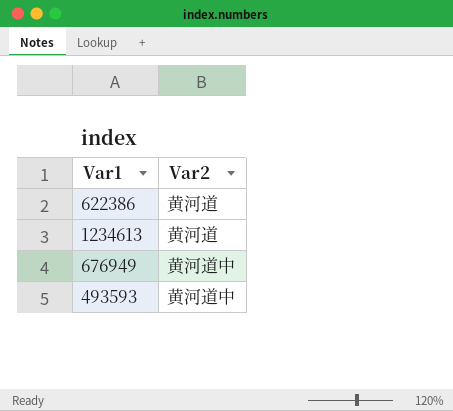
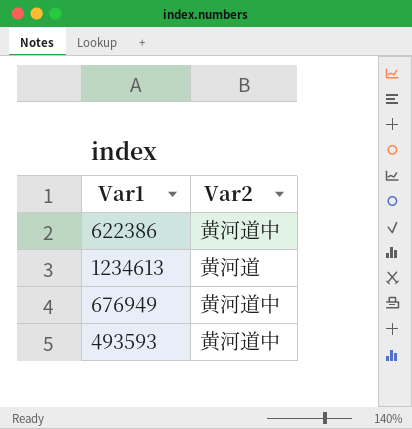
622386 | Var2: 黄河道 -> 黄河道中

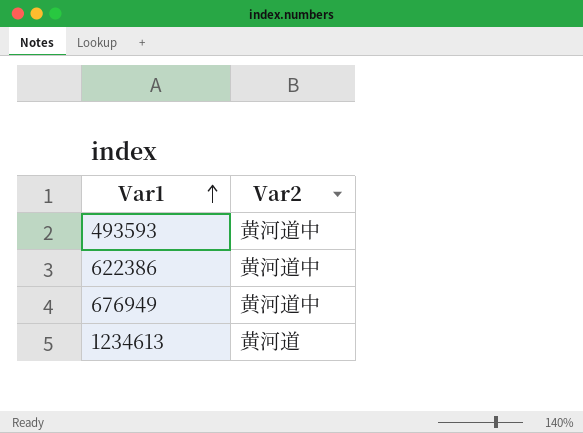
row order: none -> Var1 ascending

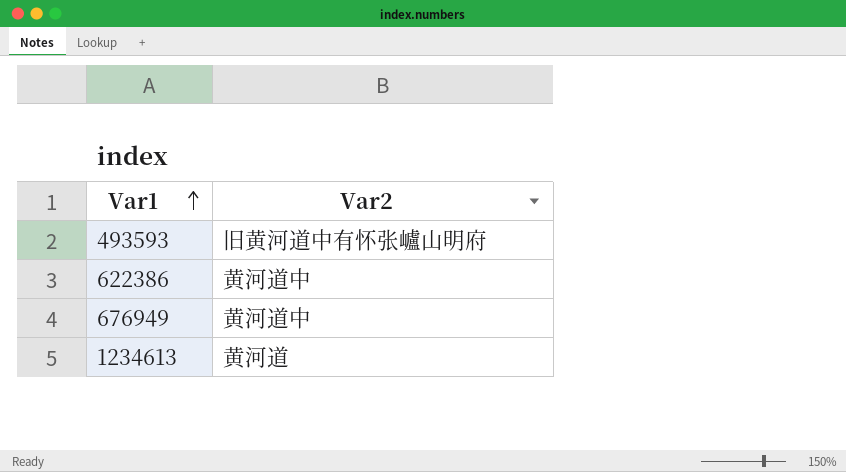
493593 | Var2: 黄河道中 -> 旧黄河道中有怀张㠠山明府

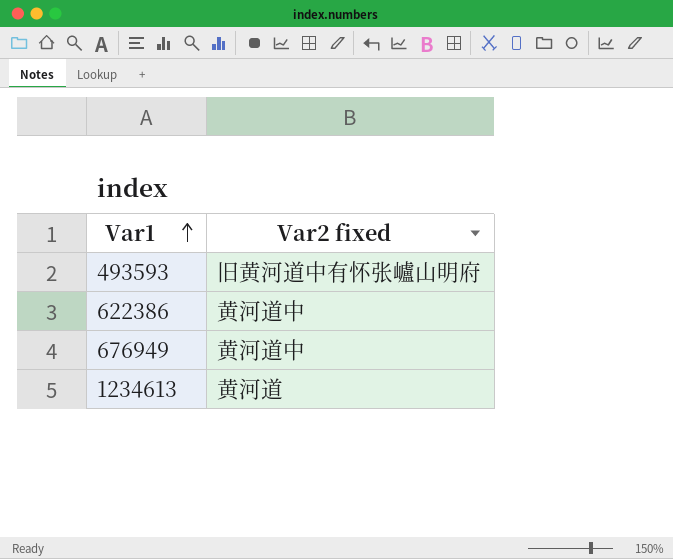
column name: Var2 -> Var2 fixed

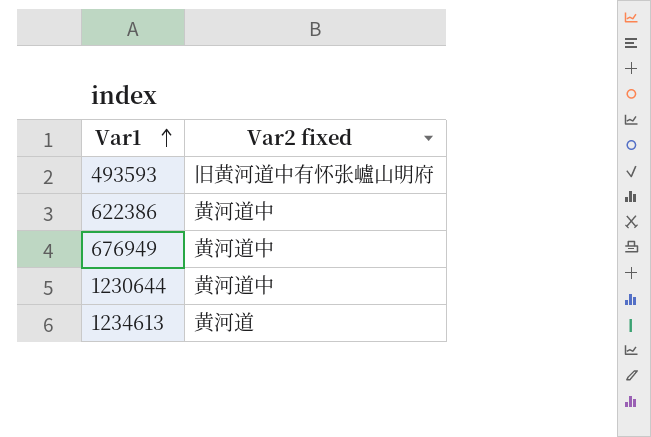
row 1230644: none -> 黄河道中

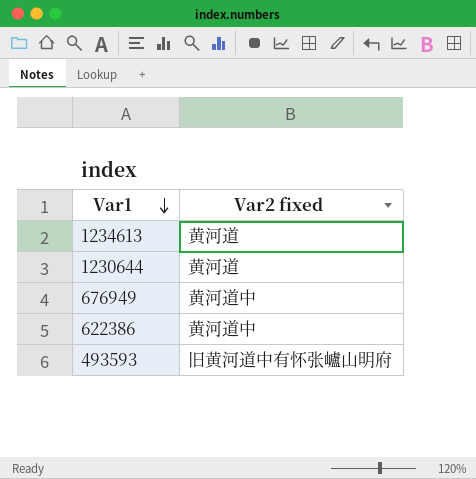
row order: Var1 ascending -> Var1 descending
1230644 | Var2 fixed: 黄河道中 -> 黄河道

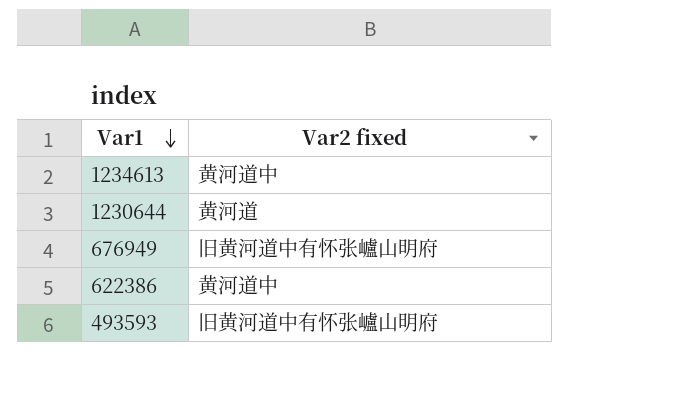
1234613 | Var2 fixed: 黄河道 -> 黄河道中
676949 | Var2 fixed: 黄河道中 -> 旧黄河道中有怀张㠠山明府

